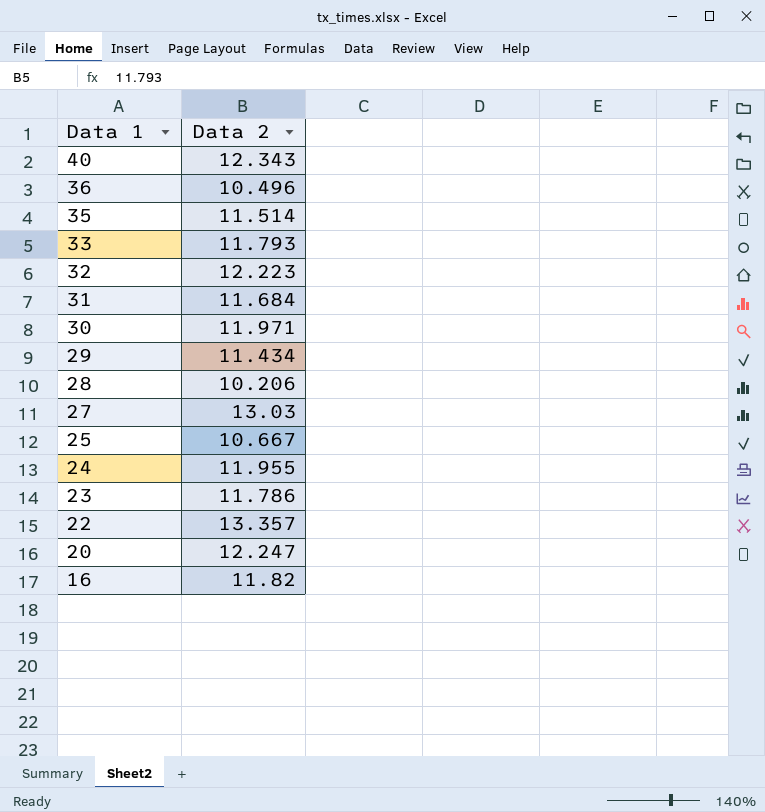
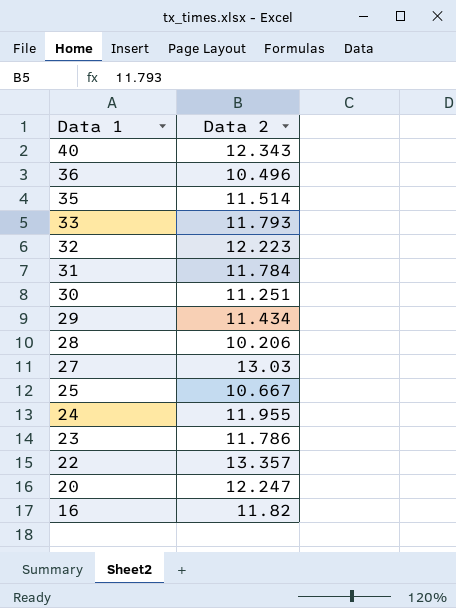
31 | Data 2: 11.684 -> 11.784
30 | Data 2: 11.971 -> 11.251

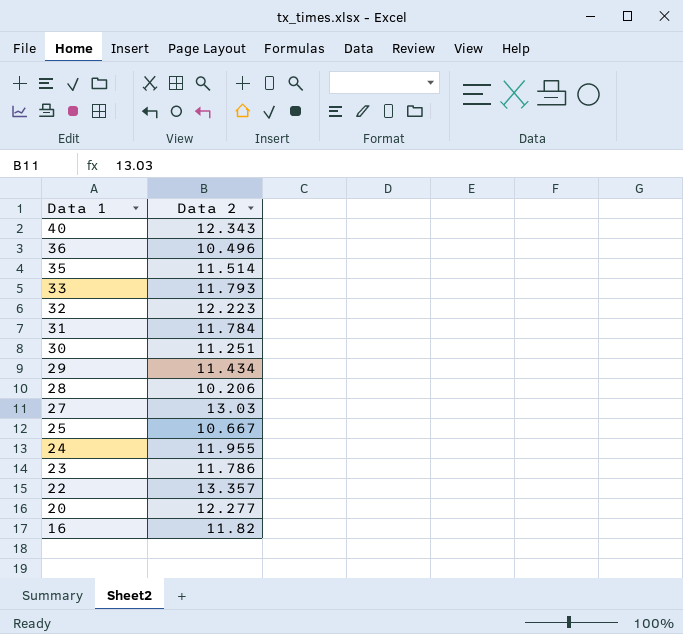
20 | Data 2: 12.247 -> 12.277

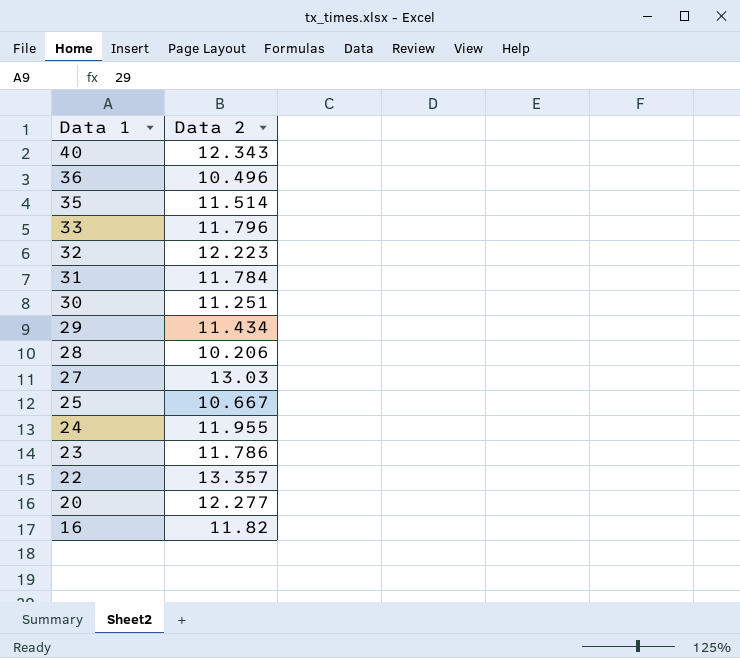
33 | Data 2: 11.793 -> 11.796

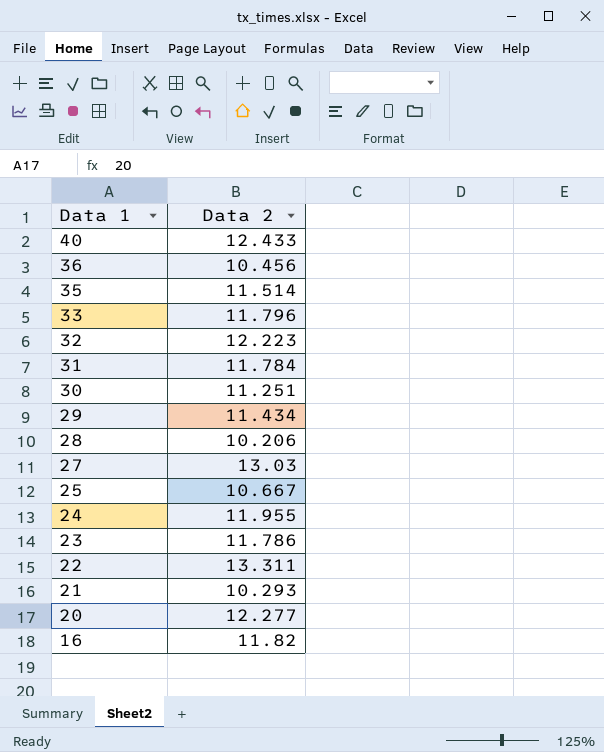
40 | Data 2: 12.343 -> 12.433
36 | Data 2: 10.496 -> 10.456
22 | Data 2: 13.357 -> 13.311
row 21: none -> 10.293

